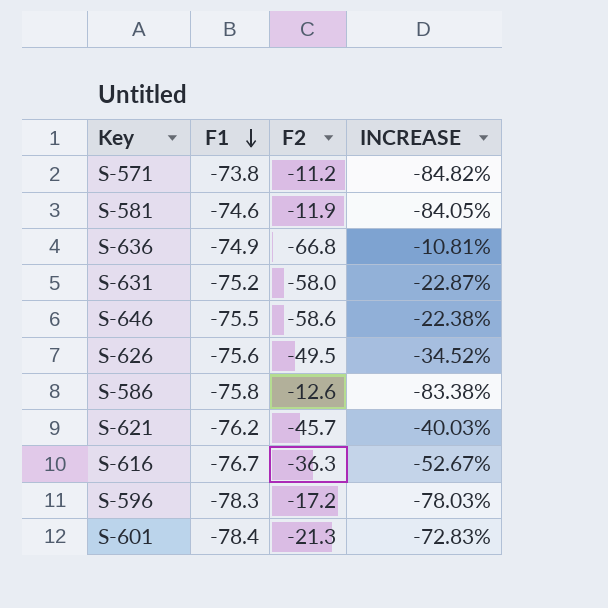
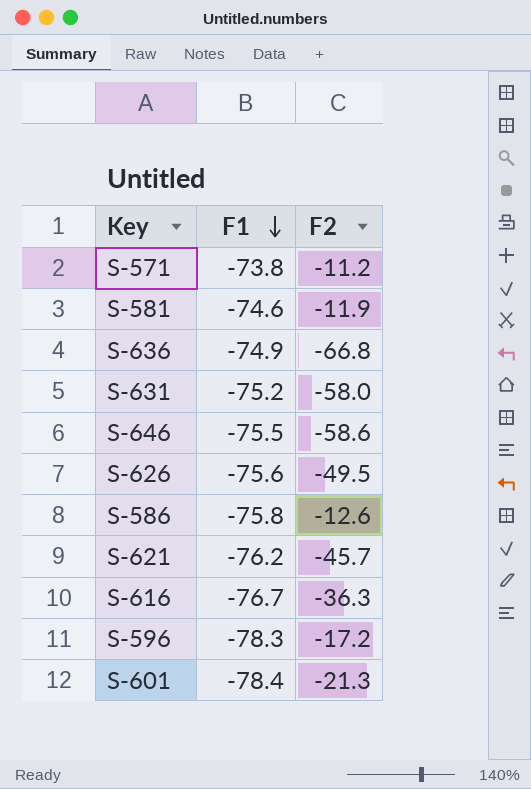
column INCREASE | formula: ([F2] - [F1]) / [F1] -> none

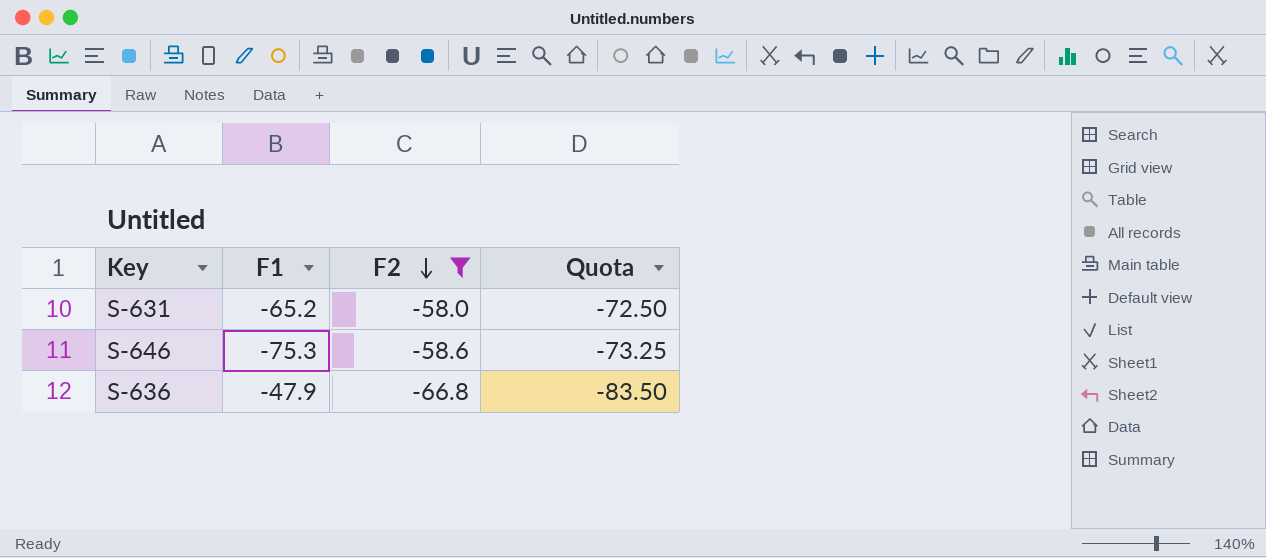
filter: none -> F2 <= -58.0
row order: F1 descending -> F2 descending
column Quota | formula: none -> [F2] * 1.25
S-631 | F1: -75.2 -> -65.2
S-646 | F1: -75.5 -> -75.3
S-636 | F1: -74.9 -> -47.9

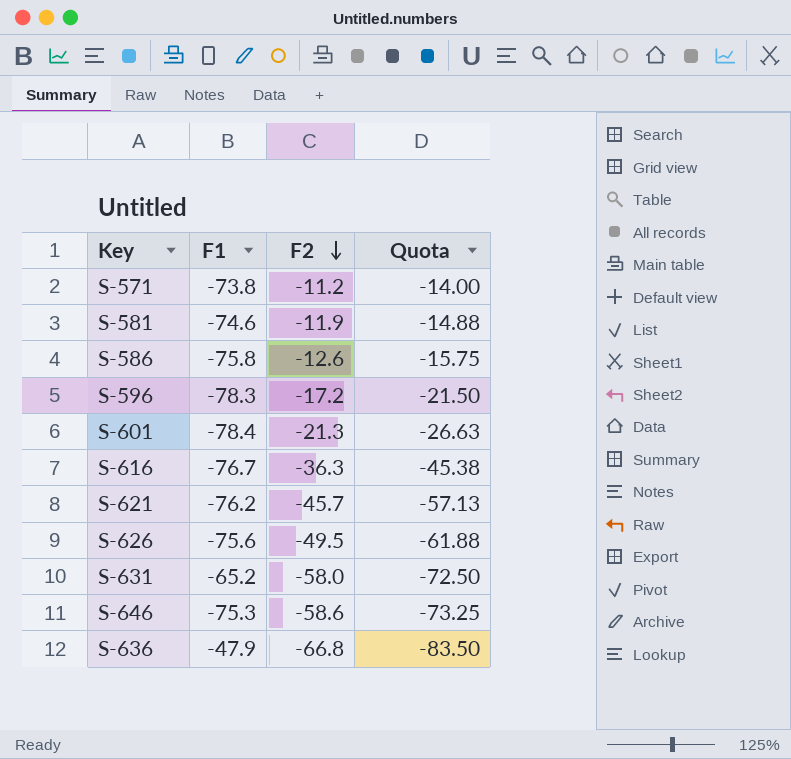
filter: F2 <= -58.0 -> none

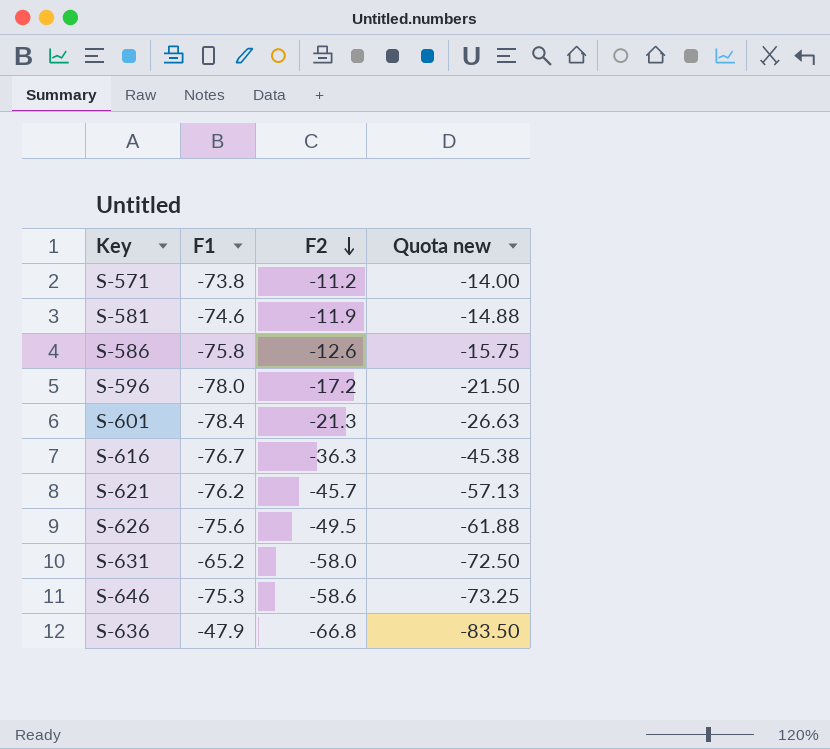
column name: Quota -> Quota new
S-596 | F1: -78.3 -> -78.0

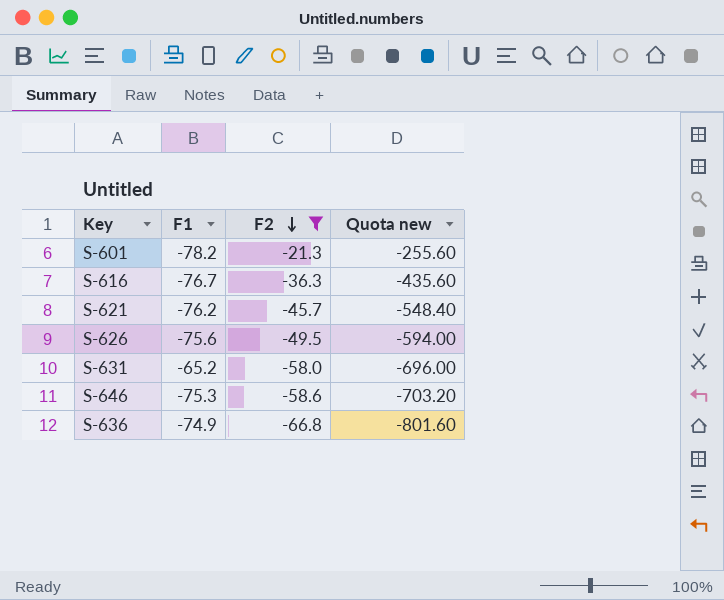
filter: none -> F2 <= -21.3
column Quota new | formula: [F2] * 1.25 -> [F2] * 12
S-601 | F1: -78.4 -> -78.2
S-636 | F1: -47.9 -> -74.9

